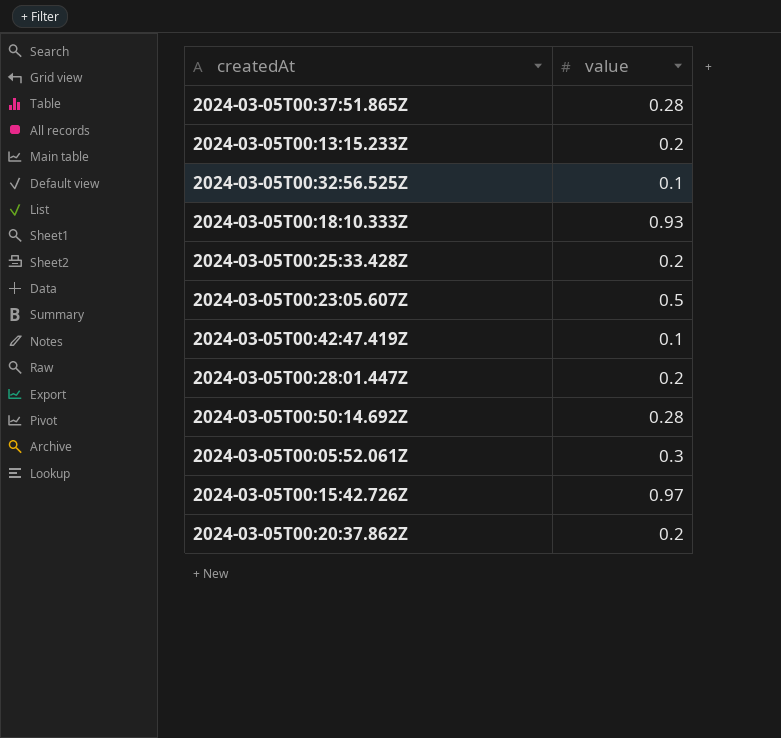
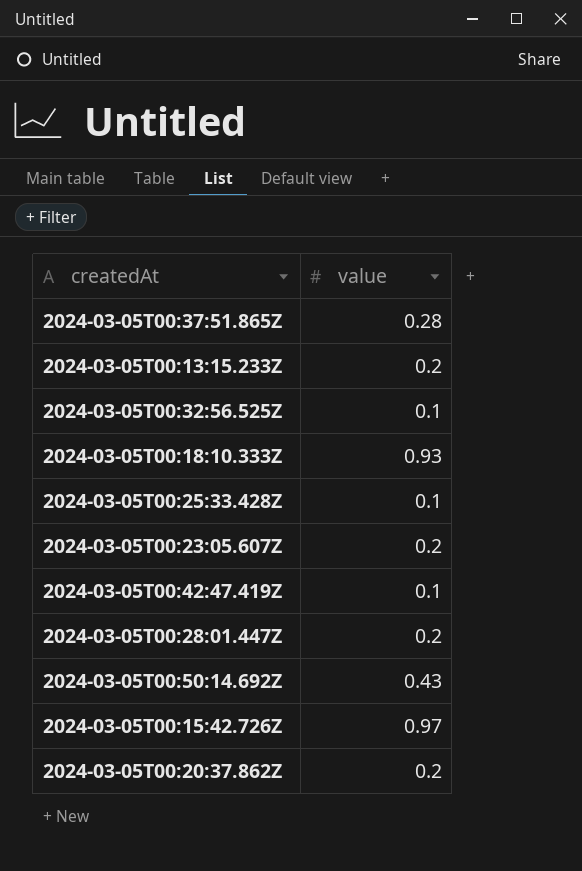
row 2024-03-05T00:05:52.061Z: 0.3 -> none
2024-03-05T00:25:33.428Z | value: 0.2 -> 0.1
2024-03-05T00:23:05.607Z | value: 0.5 -> 0.2
2024-03-05T00:50:14.692Z | value: 0.28 -> 0.43

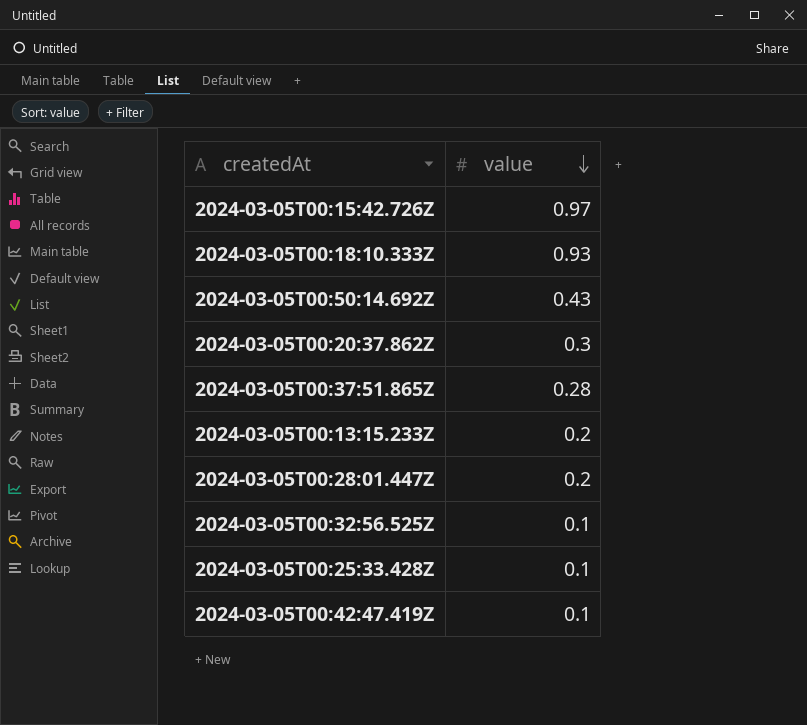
row order: none -> value descending
row 2024-03-05T00:23:05.607Z: 0.2 -> none
2024-03-05T00:20:37.862Z | value: 0.2 -> 0.3

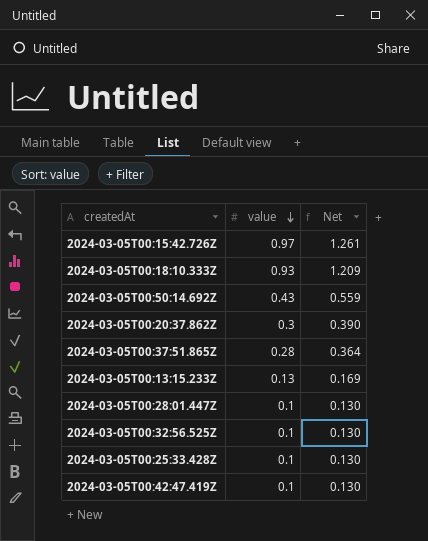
column Net | formula: none -> [value] * 1.3
2024-03-05T00:13:15.233Z | value: 0.2 -> 0.13
2024-03-05T00:28:01.447Z | value: 0.2 -> 0.1

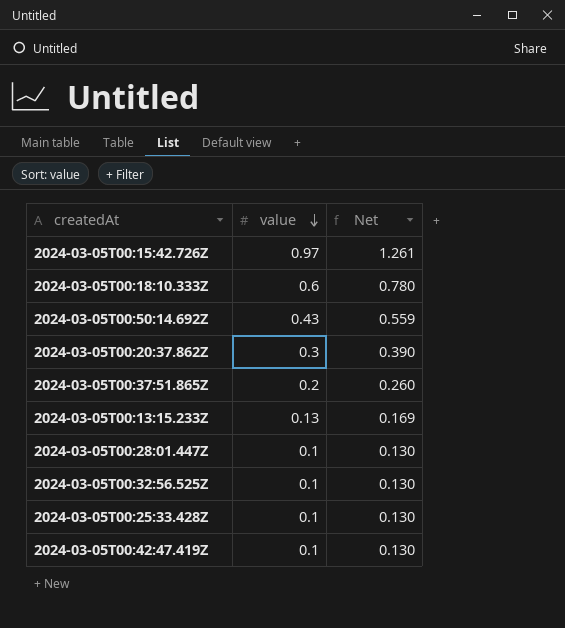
2024-03-05T00:18:10.333Z | value: 0.93 -> 0.6
2024-03-05T00:18:10.333Z | Net: 1.209 -> 0.780
2024-03-05T00:37:51.865Z | value: 0.28 -> 0.2
2024-03-05T00:37:51.865Z | Net: 0.364 -> 0.260

